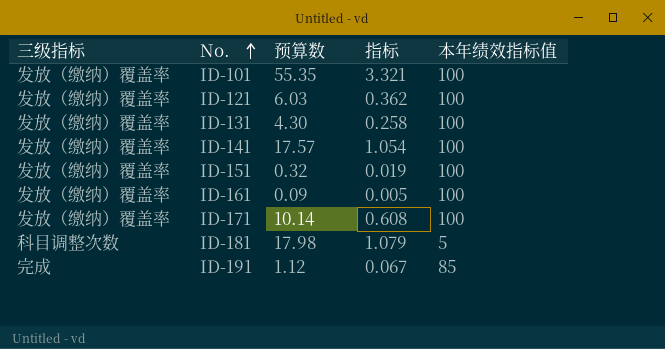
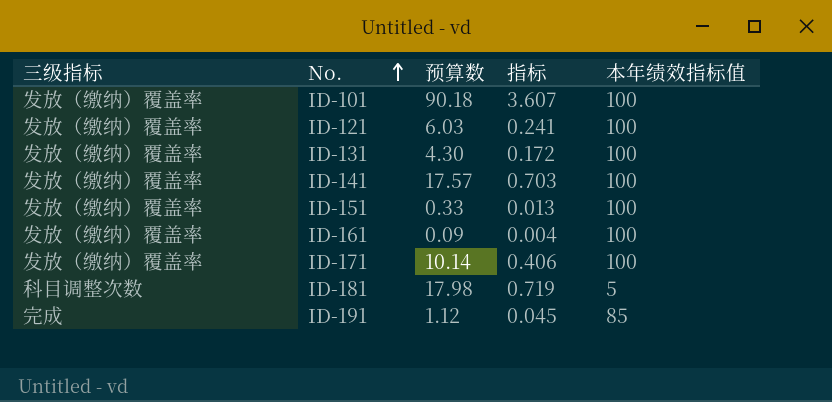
column 指标 | formula: [预算数] * 0.06 -> [预算数] * 0.04
ID-101 | 预算数: 55.35 -> 90.18
ID-151 | 预算数: 0.32 -> 0.33

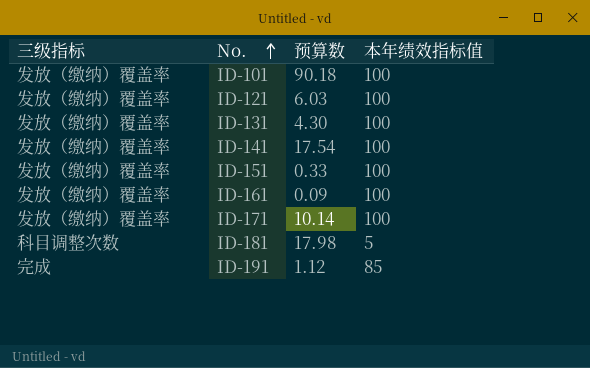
column 指标 | formula: [预算数] * 0.04 -> none
ID-141 | 预算数: 17.57 -> 17.54

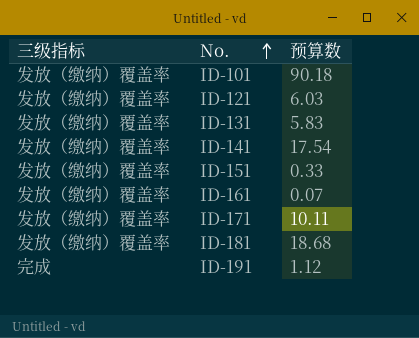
column 本年绩效指标值 | position: 4 -> none
ID-131 | 预算数: 4.30 -> 5.83
ID-161 | 预算数: 0.09 -> 0.07
ID-171 | 预算数: 10.14 -> 10.11
ID-181 | 三级指标: 科目调整次数 -> 发放（缴纳）覆盖率
ID-181 | 预算数: 17.98 -> 18.68

